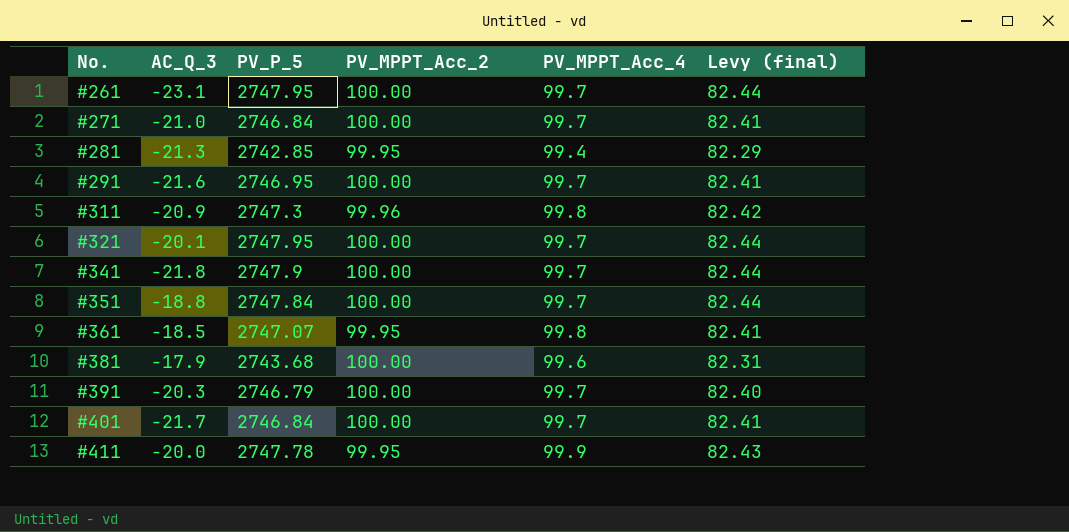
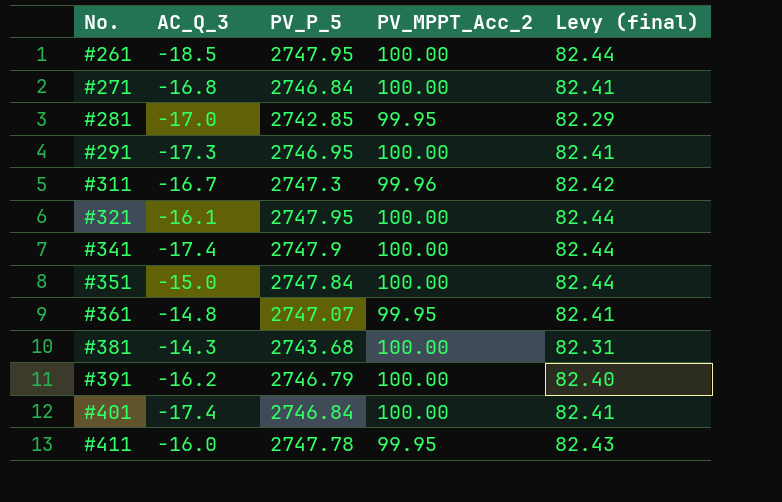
column PV_MPPT_Acc_4 | position: 5 -> none
#261 | AC_Q_3: -23.1 -> -18.5
#271 | AC_Q_3: -21.0 -> -16.8
#281 | AC_Q_3: -21.3 -> -17.0
#291 | AC_Q_3: -21.6 -> -17.3
#311 | AC_Q_3: -20.9 -> -16.7
#321 | AC_Q_3: -20.1 -> -16.1
#341 | AC_Q_3: -21.8 -> -17.4
#351 | AC_Q_3: -18.8 -> -15.0
#361 | AC_Q_3: -18.5 -> -14.8
#381 | AC_Q_3: -17.9 -> -14.3
#391 | AC_Q_3: -20.3 -> -16.2
#401 | AC_Q_3: -21.7 -> -17.4
#411 | AC_Q_3: -20.0 -> -16.0

